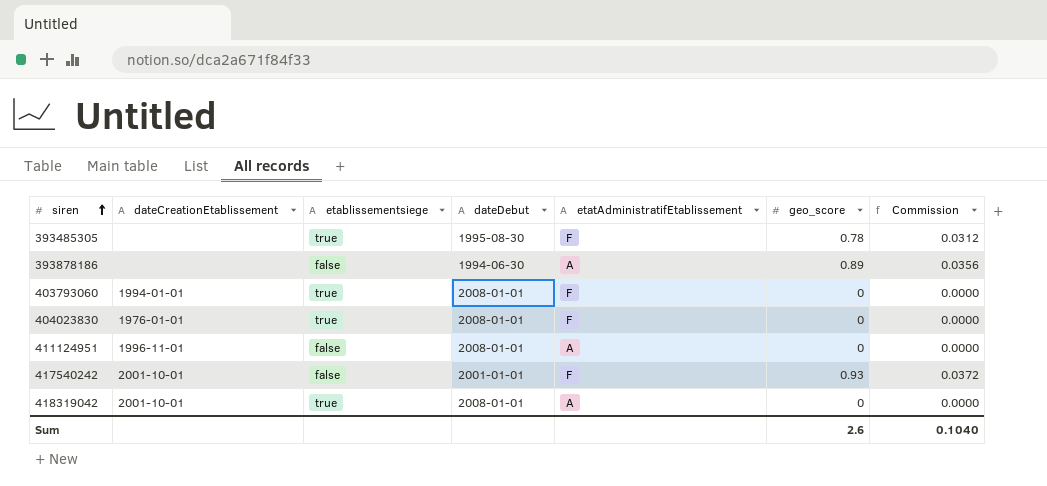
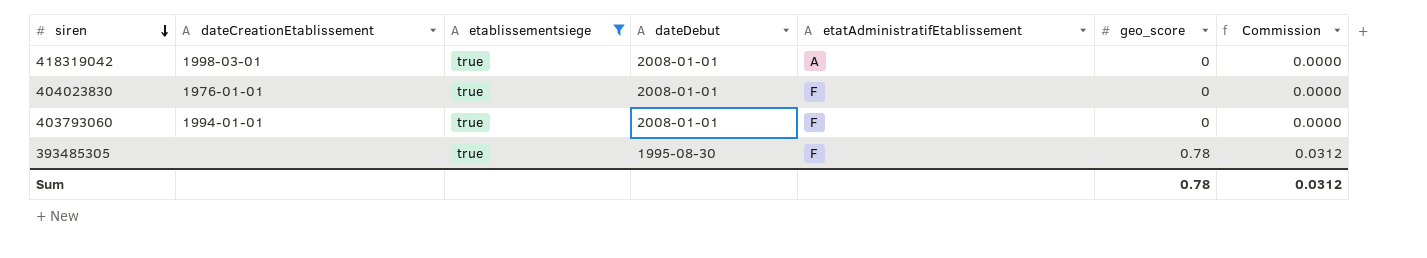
filter: none -> etablissementsiege = true
row order: siren ascending -> siren descending
418319042 | dateCreationEtablissement: 2001-10-01 -> 1998-03-01
Sum | geo_score: 2.6 -> 0.78
Sum | Commission: 0.1040 -> 0.0312

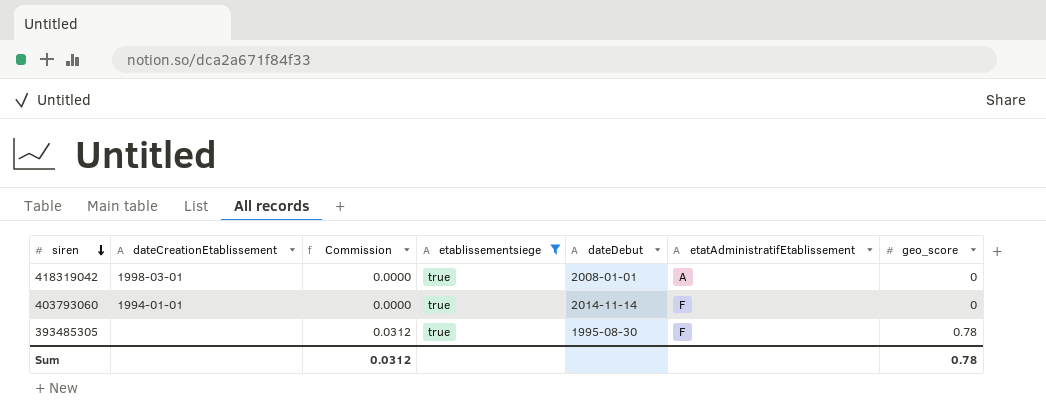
column Commission | position: 7 -> 3
row 404023830: 1976-01-01 | true | 2008-01-01 | F | 0 | 0.0000 -> none
403793060 | dateDebut: 2008-01-01 -> 2014-11-14

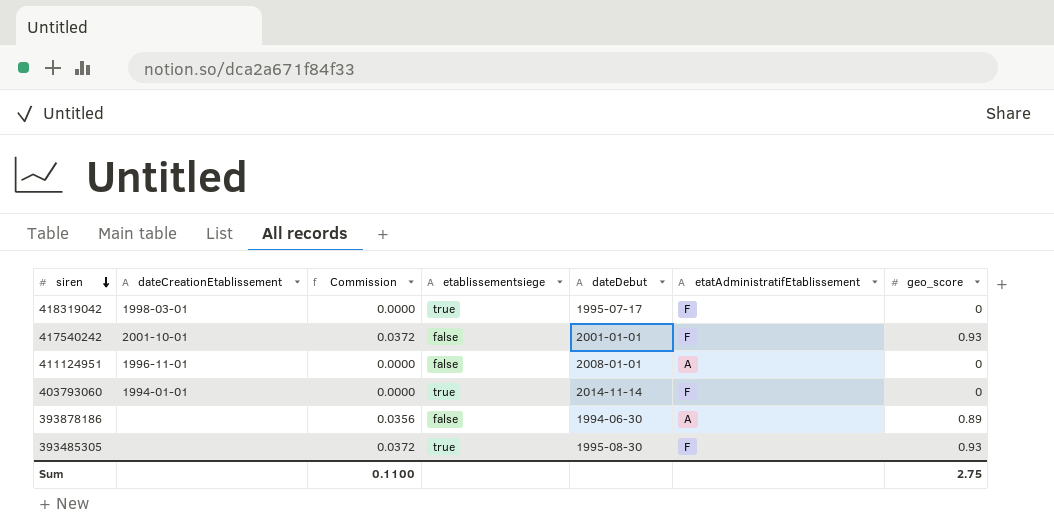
filter: etablissementsiege = true -> none
418319042 | dateDebut: 2008-01-01 -> 1995-07-17
418319042 | etatAdministratifEtablissement: A -> F
393485305 | Commission: 0.0312 -> 0.0372
393485305 | geo_score: 0.78 -> 0.93
Sum | Commission: 0.0312 -> 0.1100
Sum | geo_score: 0.78 -> 2.75

